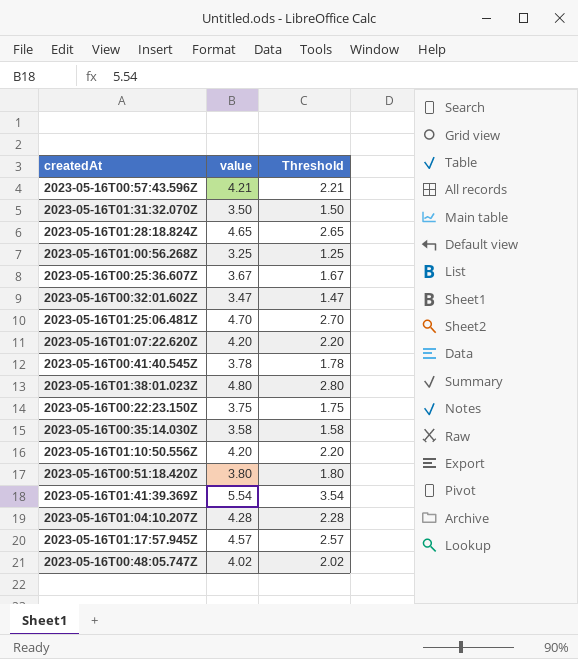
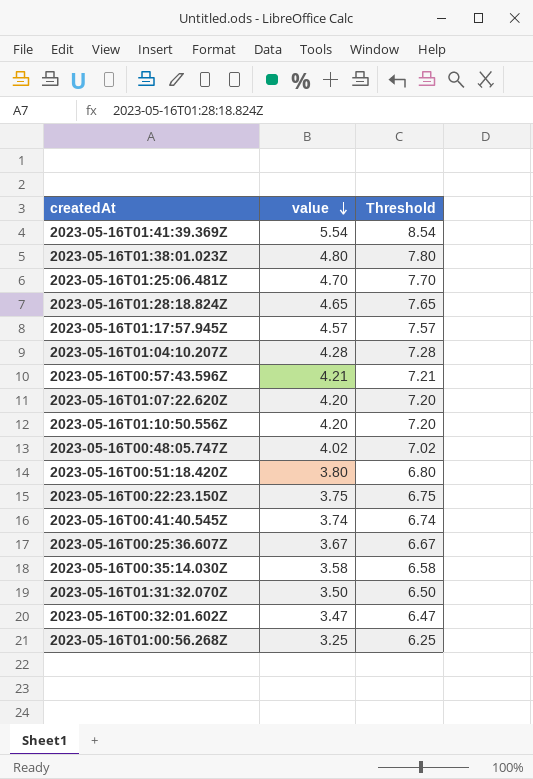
row order: none -> value descending
column Threshold | formula: [value] - 2 -> [value] + 3
2023-05-16T00:41:40.545Z | value: 3.78 -> 3.74

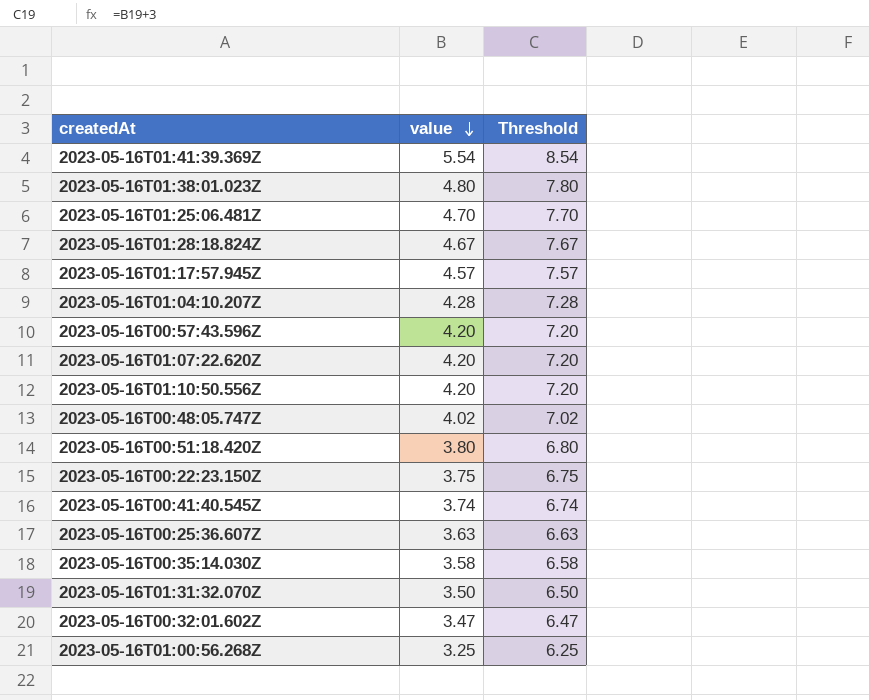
2023-05-16T01:28:18.824Z | value: 4.65 -> 4.67
2023-05-16T01:28:18.824Z | Threshold: 7.65 -> 7.67
2023-05-16T00:57:43.596Z | value: 4.21 -> 4.20
2023-05-16T00:57:43.596Z | Threshold: 7.21 -> 7.20
2023-05-16T00:25:36.607Z | value: 3.67 -> 3.63
2023-05-16T00:25:36.607Z | Threshold: 6.67 -> 6.63

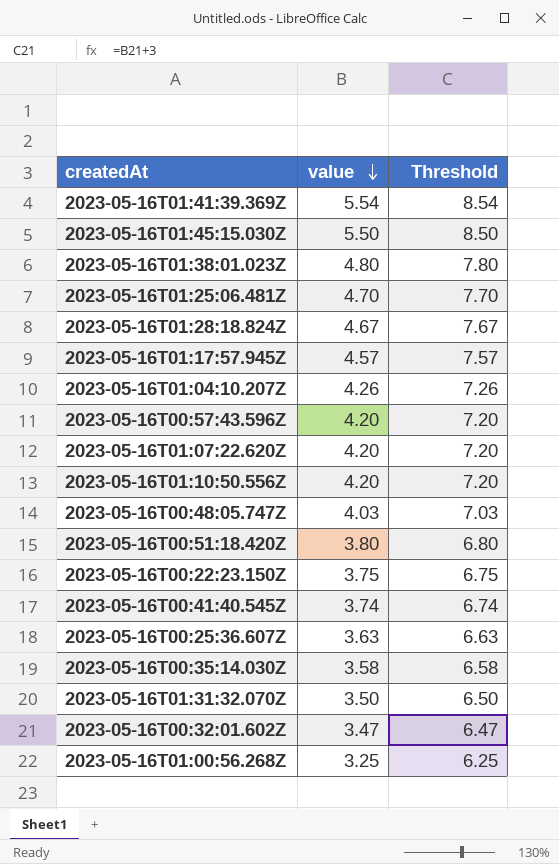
row 2023-05-16T01:45:15.030Z: none -> 5.50 | 8.50
2023-05-16T01:04:10.207Z | value: 4.28 -> 4.26
2023-05-16T01:04:10.207Z | Threshold: 7.28 -> 7.26
2023-05-16T00:48:05.747Z | value: 4.02 -> 4.03
2023-05-16T00:48:05.747Z | Threshold: 7.02 -> 7.03

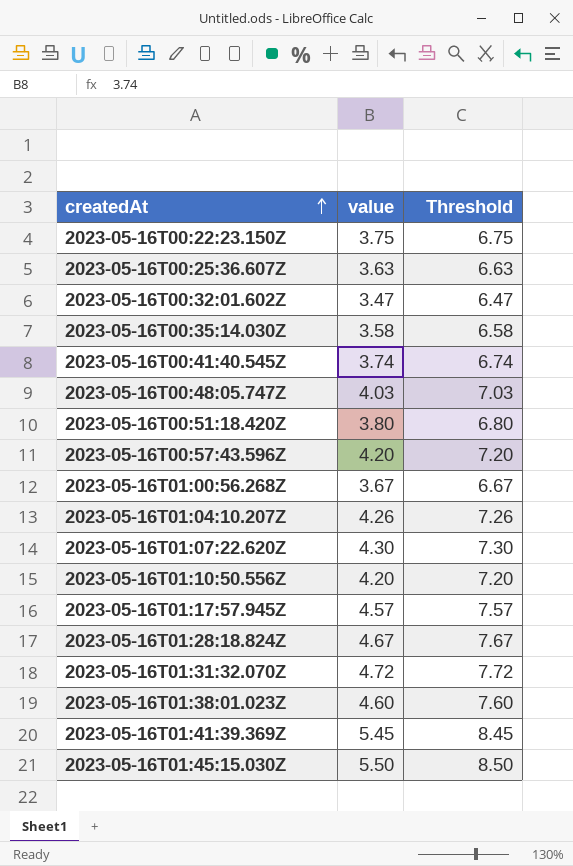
row order: value descending -> createdAt ascending
row 2023-05-16T01:25:06.481Z: 4.70 | 7.70 -> none
2023-05-16T01:00:56.268Z | value: 3.25 -> 3.67
2023-05-16T01:00:56.268Z | Threshold: 6.25 -> 6.67
2023-05-16T01:07:22.620Z | value: 4.20 -> 4.30
2023-05-16T01:07:22.620Z | Threshold: 7.20 -> 7.30
2023-05-16T01:31:32.070Z | value: 3.50 -> 4.72
2023-05-16T01:31:32.070Z | Threshold: 6.50 -> 7.72
2023-05-16T01:38:01.023Z | value: 4.80 -> 4.60
2023-05-16T01:38:01.023Z | Threshold: 7.80 -> 7.60
2023-05-16T01:41:39.369Z | value: 5.54 -> 5.45
2023-05-16T01:41:39.369Z | Threshold: 8.54 -> 8.45

